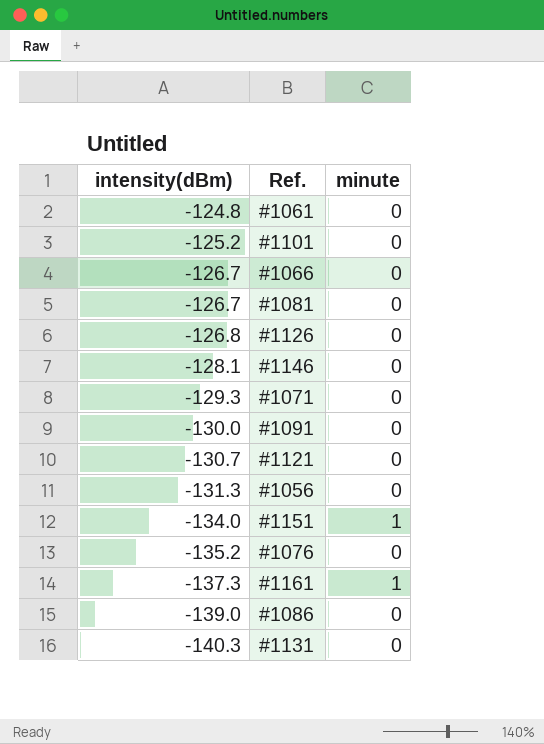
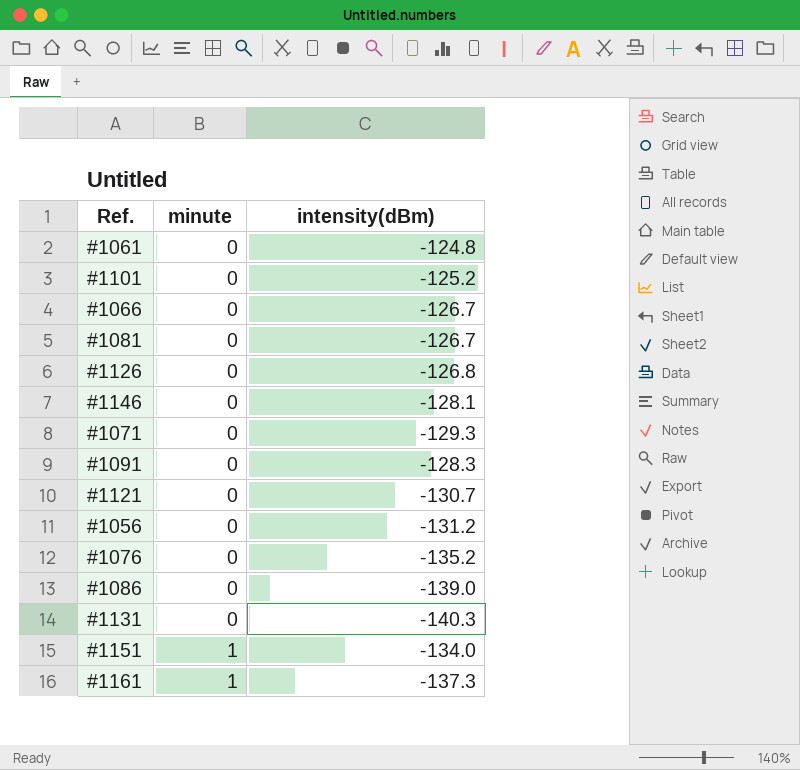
row order: intensity(dBm) descending -> minute ascending
column intensity(dBm) | position: 1 -> 3
#1091 | intensity(dBm): -130.0 -> -128.3
#1056 | intensity(dBm): -131.3 -> -131.2

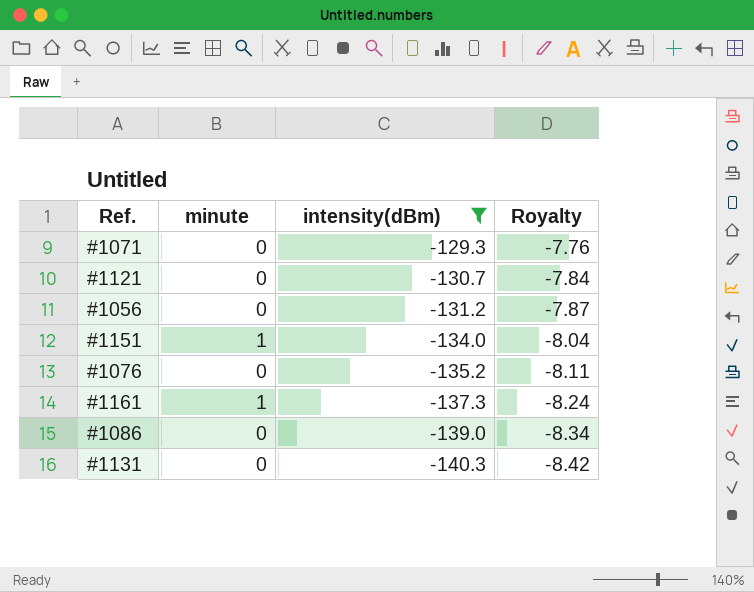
filter: none -> intensity(dBm) <= -129.3
row order: minute ascending -> intensity(dBm) descending
column Royalty | formula: none -> [intensity(dBm)] * 0.06

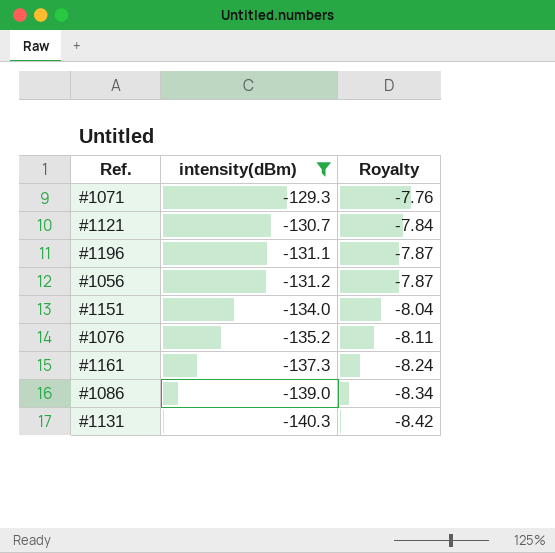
column minute | position: 2 -> none
row #1196: none -> -131.1 | -7.87

